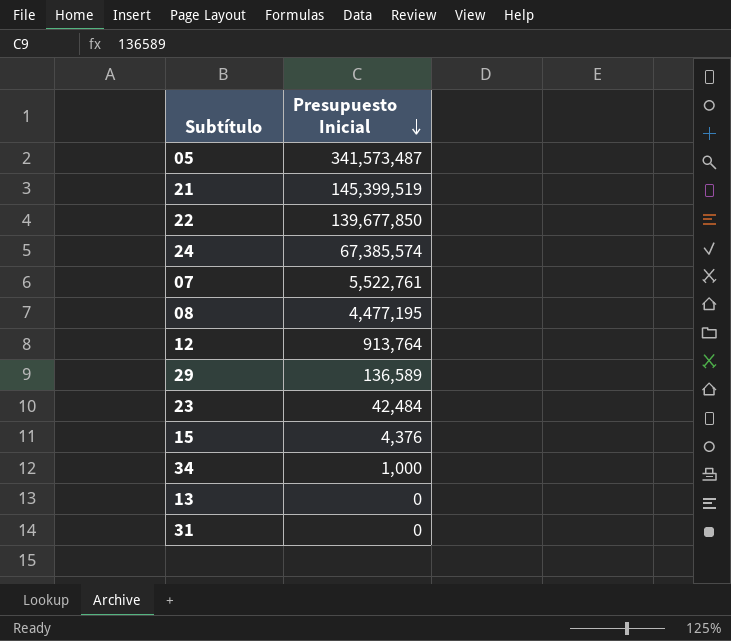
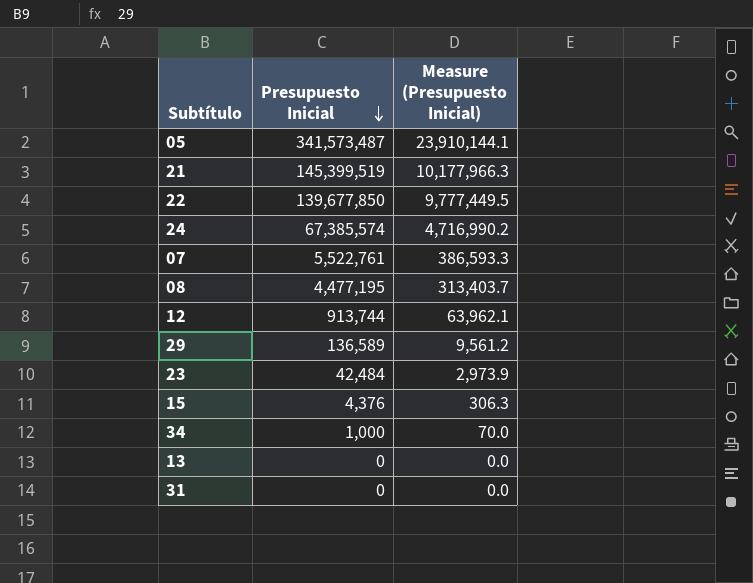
column Measure (Presupuesto Inicial) | formula: none -> [Presupuesto Inicial] * 0.07
12 | Presupuesto Inicial: 913,764 -> 913,744

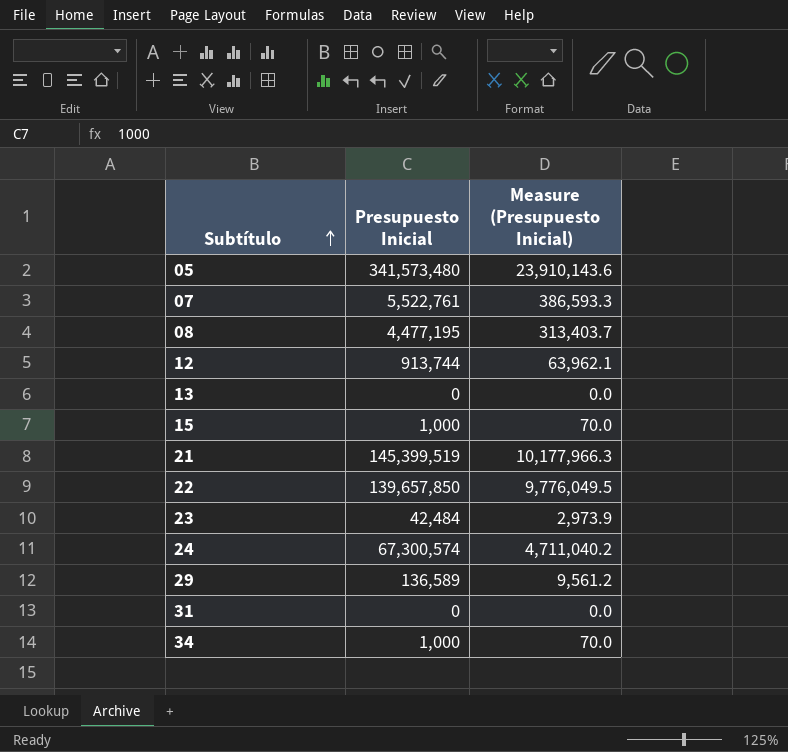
row order: Presupuesto Inicial descending -> Subtítulo ascending
05 | Presupuesto Inicial: 341,573,487 -> 341,573,480
05 | Measure (Presupuesto Inicial): 23,910,144.1 -> 23,910,143.6
15 | Presupuesto Inicial: 4,376 -> 1,000
15 | Measure (Presupuesto Inicial): 306.3 -> 70.0
22 | Presupuesto Inicial: 139,677,850 -> 139,657,850
22 | Measure (Presupuesto Inicial): 9,777,449.5 -> 9,776,049.5
24 | Presupuesto Inicial: 67,385,574 -> 67,300,574
24 | Measure (Presupuesto Inicial): 4,716,990.2 -> 4,711,040.2

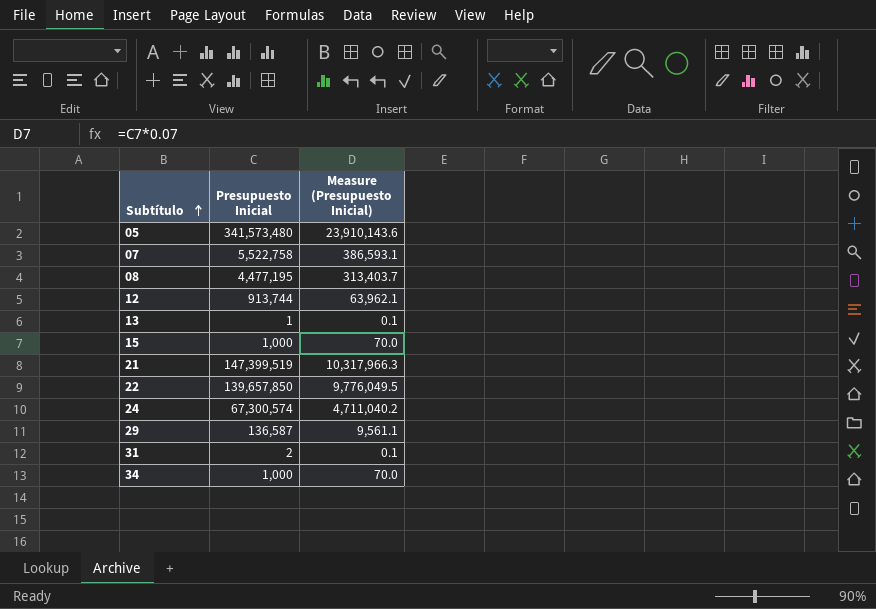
row 23: 42,484 | 2,973.9 -> none
07 | Presupuesto Inicial: 5,522,761 -> 5,522,758
07 | Measure (Presupuesto Inicial): 386,593.3 -> 386,593.1
13 | Presupuesto Inicial: 0 -> 1
13 | Measure (Presupuesto Inicial): 0.0 -> 0.1
21 | Presupuesto Inicial: 145,399,519 -> 147,399,519
21 | Measure (Presupuesto Inicial): 10,177,966.3 -> 10,317,966.3
29 | Presupuesto Inicial: 136,589 -> 136,587
29 | Measure (Presupuesto Inicial): 9,561.2 -> 9,561.1
31 | Presupuesto Inicial: 0 -> 2
31 | Measure (Presupuesto Inicial): 0.0 -> 0.1

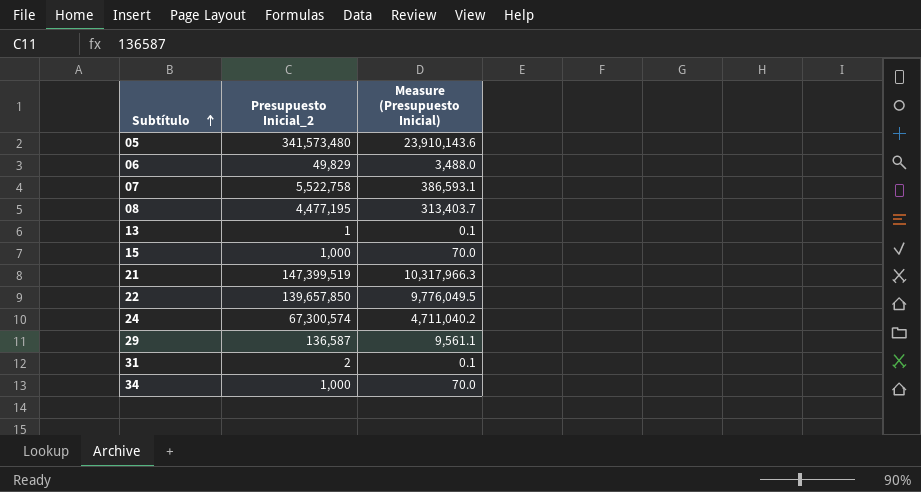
column name: Presupuesto Inicial -> Presupuesto Inicial_2
row 12: 913,744 | 63,962.1 -> none
row 06: none -> 49,829 | 3,488.0

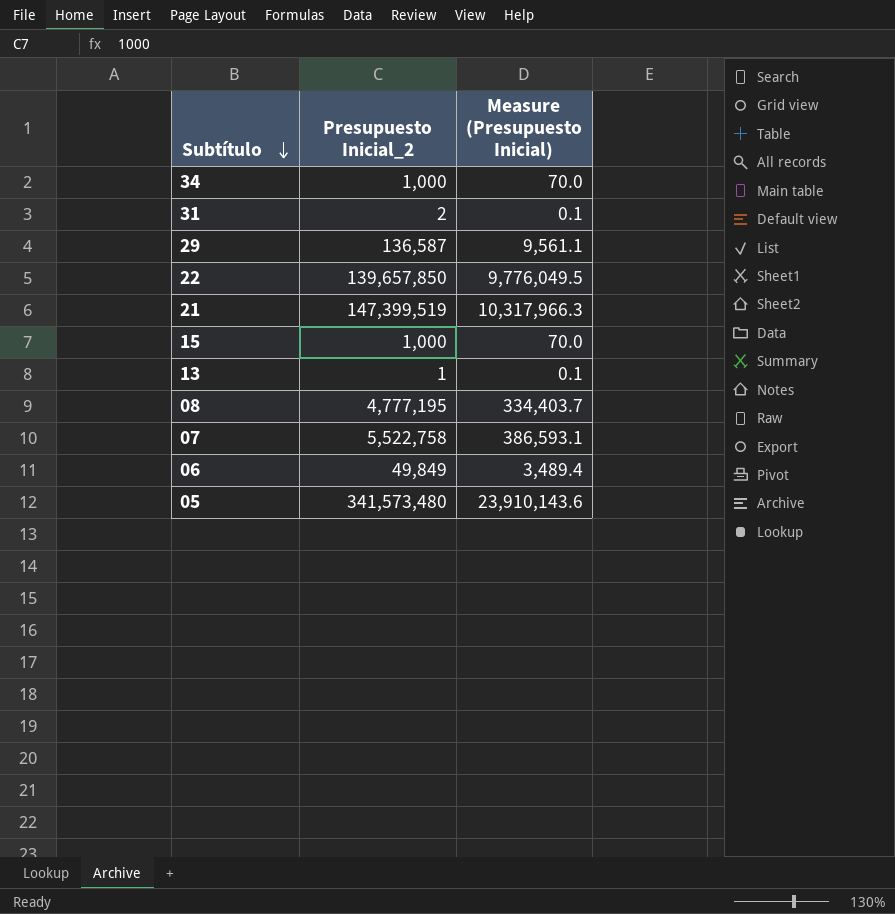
row order: Subtítulo ascending -> Subtítulo descending
row 24: 67,300,574 | 4,711,040.2 -> none
08 | Presupuesto Inicial_2: 4,477,195 -> 4,777,195
08 | Measure (Presupuesto Inicial): 313,403.7 -> 334,403.7
06 | Presupuesto Inicial_2: 49,829 -> 49,849
06 | Measure (Presupuesto Inicial): 3,488.0 -> 3,489.4

